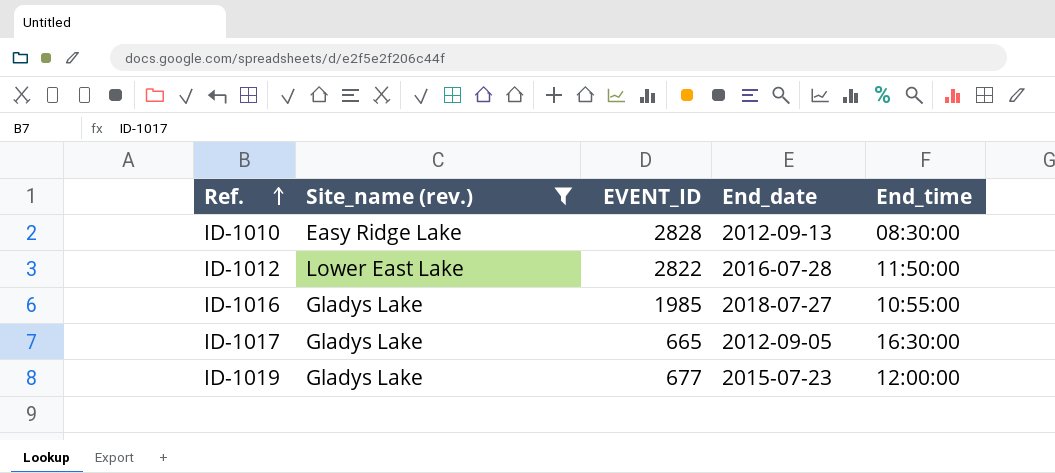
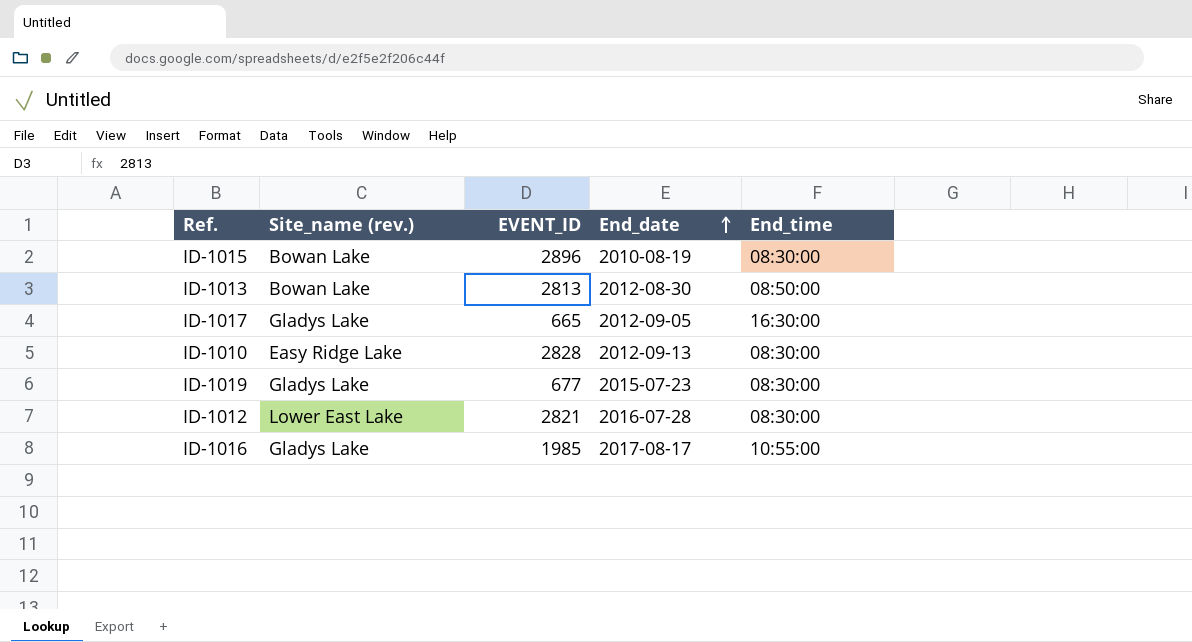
filter: Site_name (rev.) != Bowan Lake -> none
row order: Ref. ascending -> End_date ascending
ID-1019 | End_time: 12:00:00 -> 08:30:00
ID-1012 | EVENT_ID: 2822 -> 2821
ID-1012 | End_time: 11:50:00 -> 08:30:00
ID-1016 | End_date: 2018-07-27 -> 2017-08-17

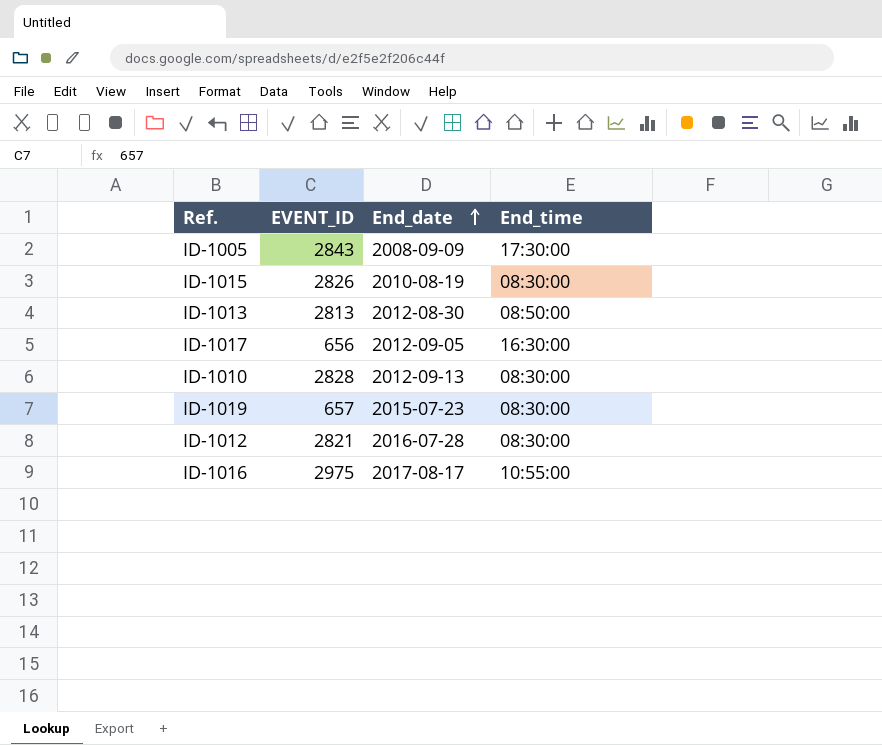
column Site_name (rev.) | position: 2 -> none
row ID-1005: none -> 2843 | 2008-09-09 | 17:30:00
ID-1015 | EVENT_ID: 2896 -> 2826
ID-1017 | EVENT_ID: 665 -> 656
ID-1019 | EVENT_ID: 677 -> 657
ID-1016 | EVENT_ID: 1985 -> 2975

